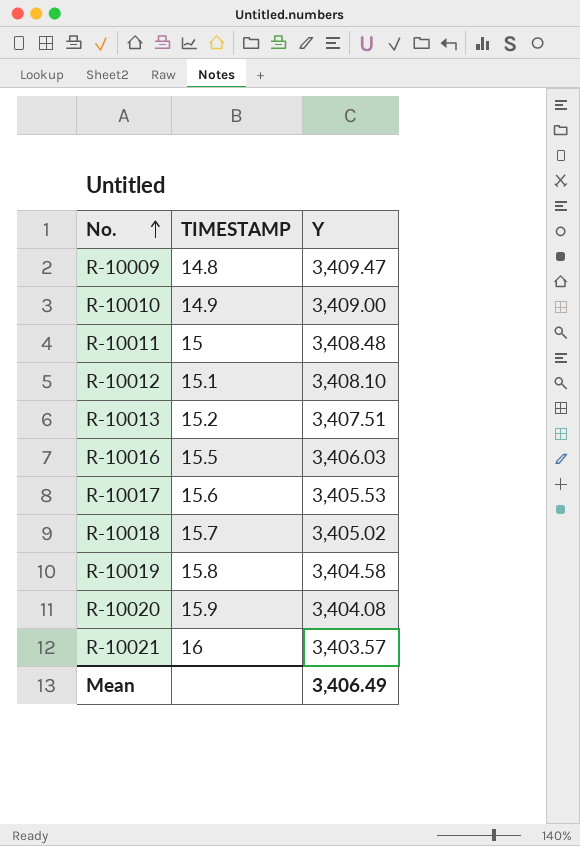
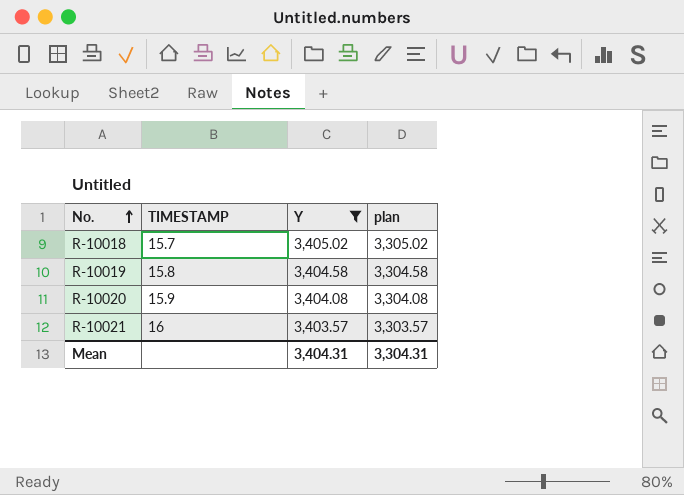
filter: none -> Y <= 3,405.02
column plan | formula: none -> [Y] - 100
Mean | Y: 3,406.49 -> 3,404.31

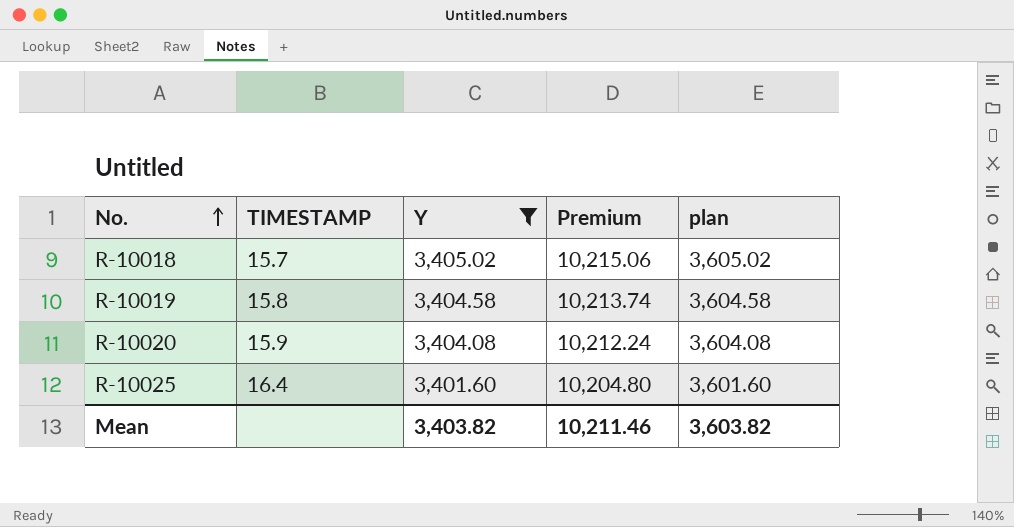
column Premium | formula: none -> [Y] * 3
column plan | formula: [Y] - 100 -> [Y] + 200
row R-10021: 16 | 3,403.57 | 3,303.57 -> none
row R-10025: none -> 16.4 | 3,401.60 | 10,204.80 | 3,601.60
Mean | Y: 3,404.31 -> 3,403.82
Mean | plan: 3,304.31 -> 3,603.82

